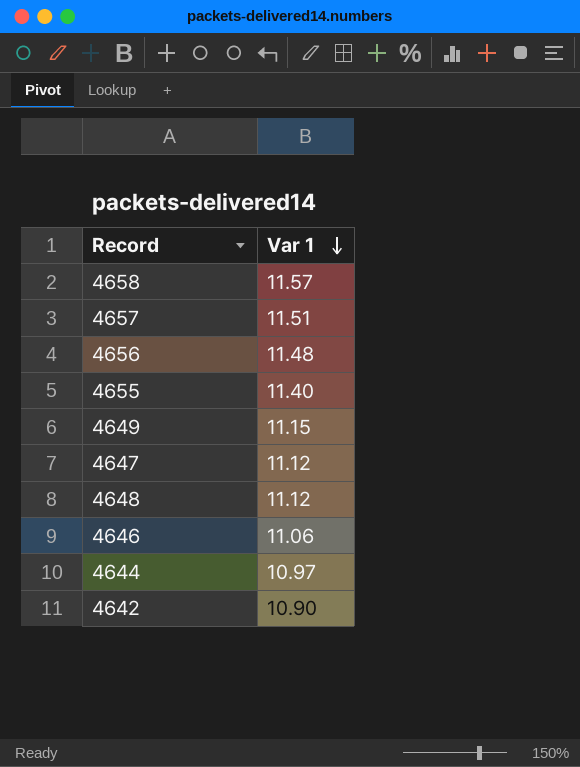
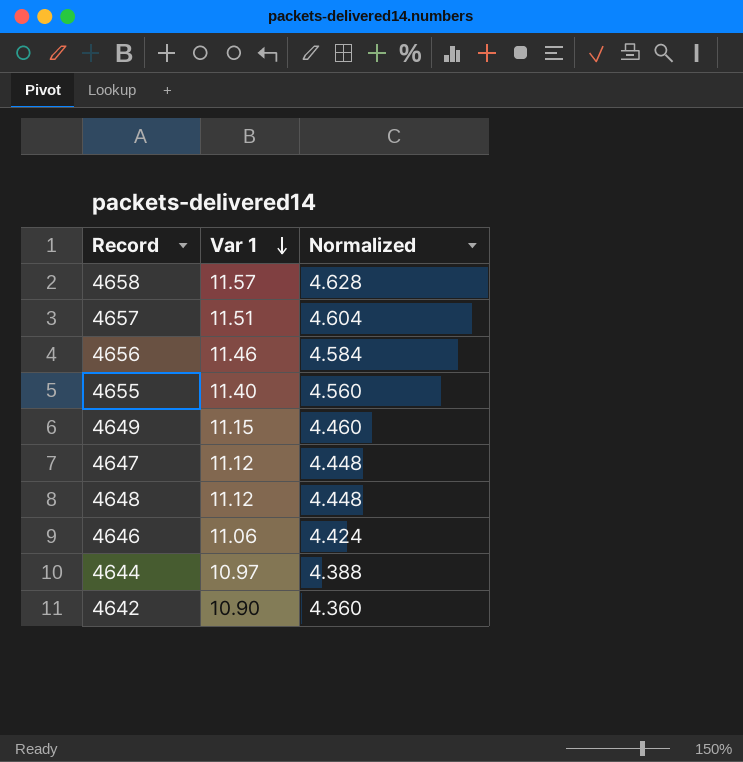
column Normalized | formula: none -> [Var 1] * 0.4
4656 | Var 1: 11.48 -> 11.46

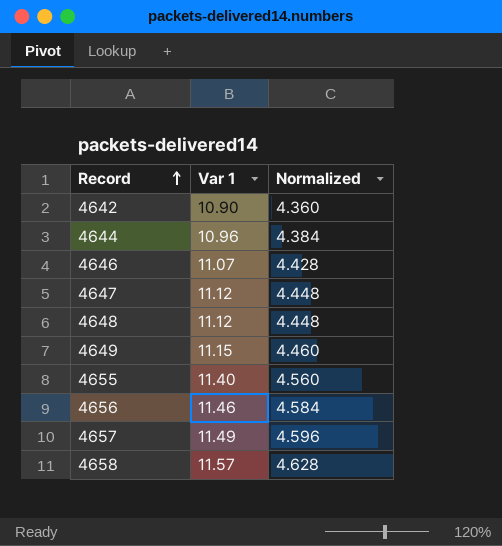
row order: Var 1 descending -> Record ascending
4644 | Var 1: 10.97 -> 10.96
4644 | Normalized: 4.388 -> 4.384
4646 | Var 1: 11.06 -> 11.07
4646 | Normalized: 4.424 -> 4.428
4657 | Var 1: 11.51 -> 11.49
4657 | Normalized: 4.604 -> 4.596

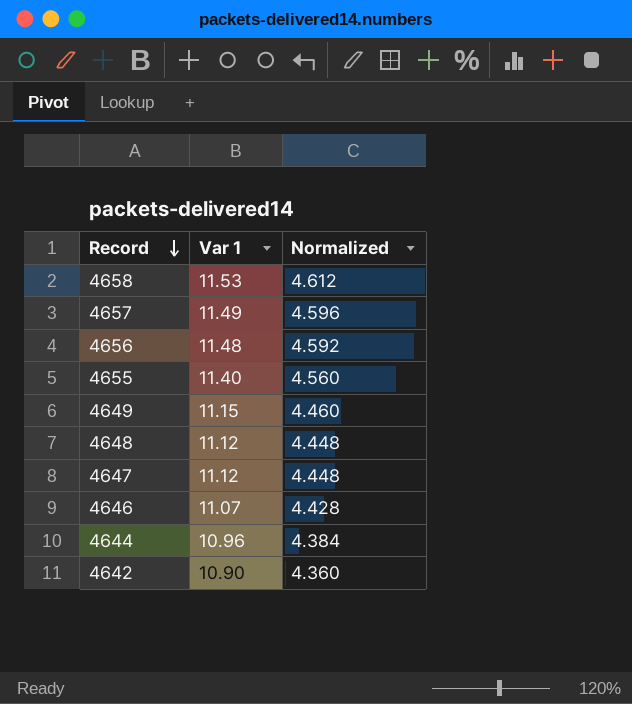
row order: Record ascending -> Record descending
4658 | Var 1: 11.57 -> 11.53
4658 | Normalized: 4.628 -> 4.612
4656 | Var 1: 11.46 -> 11.48
4656 | Normalized: 4.584 -> 4.592

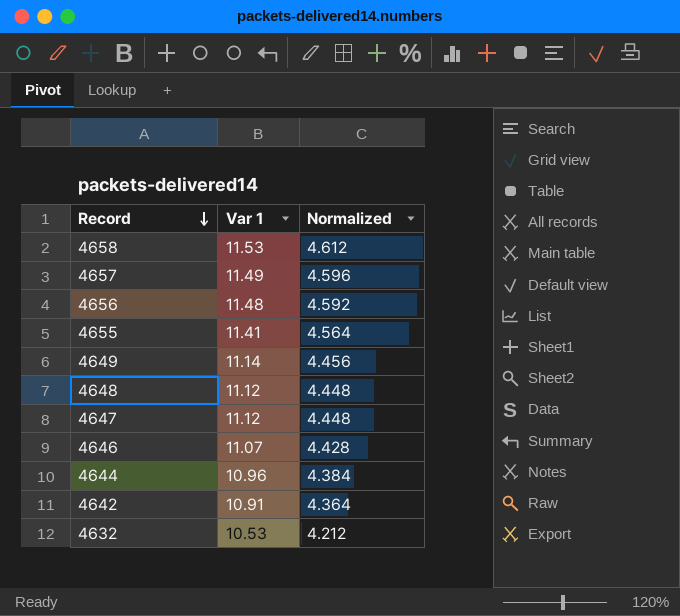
4655 | Var 1: 11.40 -> 11.41
4655 | Normalized: 4.560 -> 4.564
4649 | Var 1: 11.15 -> 11.14
4649 | Normalized: 4.460 -> 4.456
4642 | Var 1: 10.90 -> 10.91
4642 | Normalized: 4.360 -> 4.364
row 4632: none -> 10.53 | 4.212

